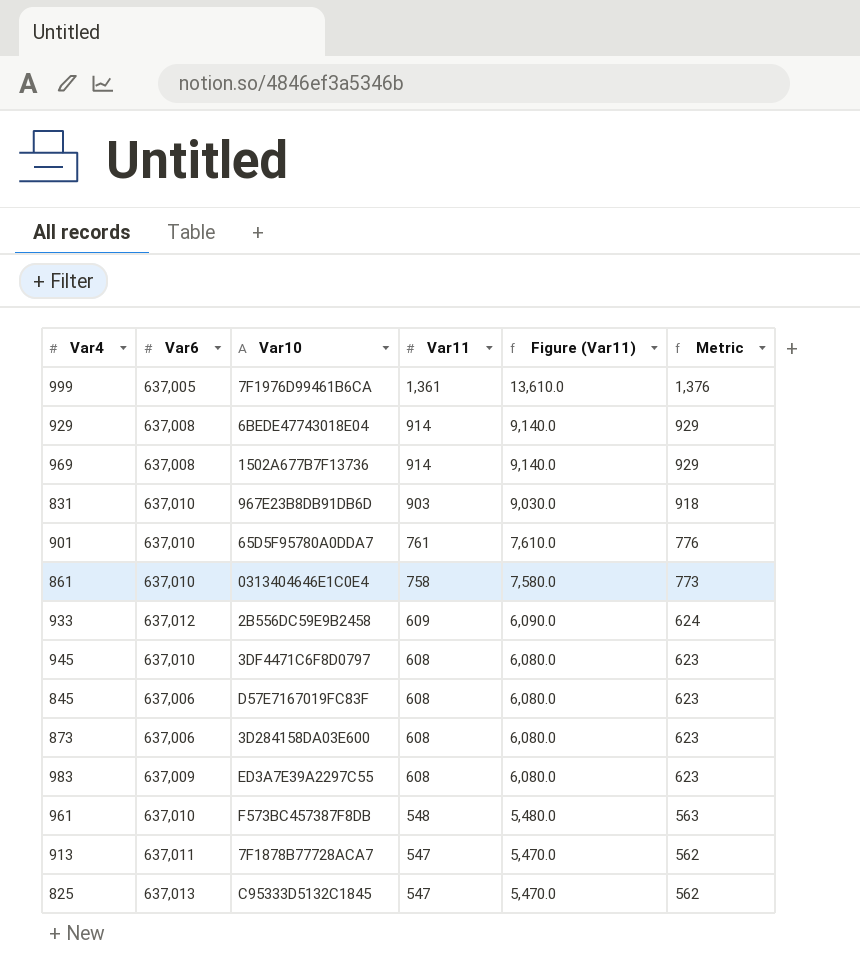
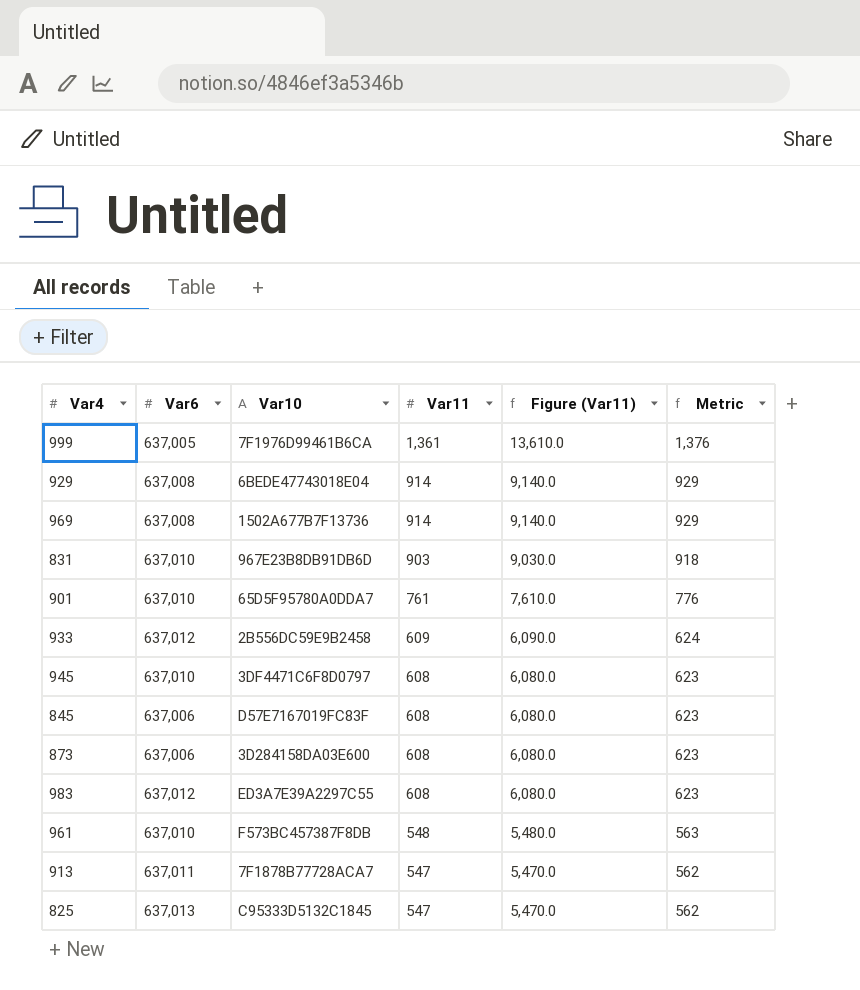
row 861: 637,010 | 0313404646E1C0E4 | 758 | 7,580.0 | 773 -> none
983 | Var6: 637,009 -> 637,012

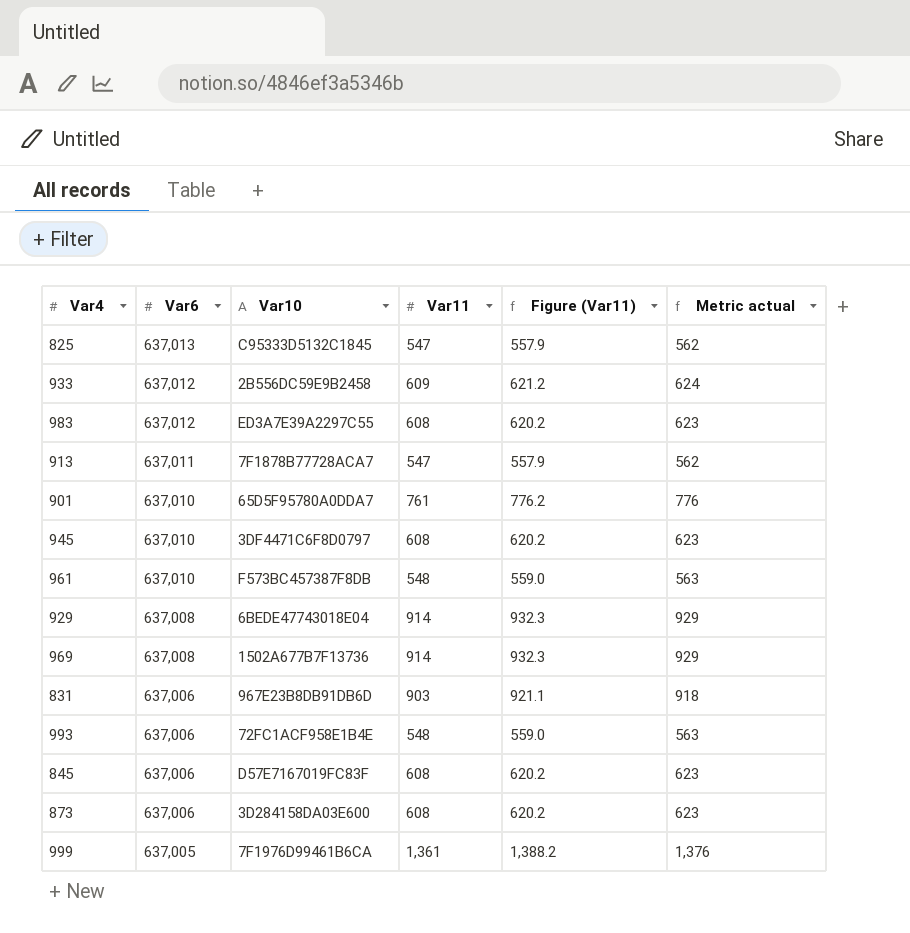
row order: Var11 descending -> Var6 descending
column Figure (Var11) | formula: [Var11] * 10 -> [Var11] * 1.02
column name: Metric -> Metric actual
831 | Var6: 637,010 -> 637,006
row 993: none -> 637,006 | 72FC1ACF958E1B4E | 548 | 559.0 | 563

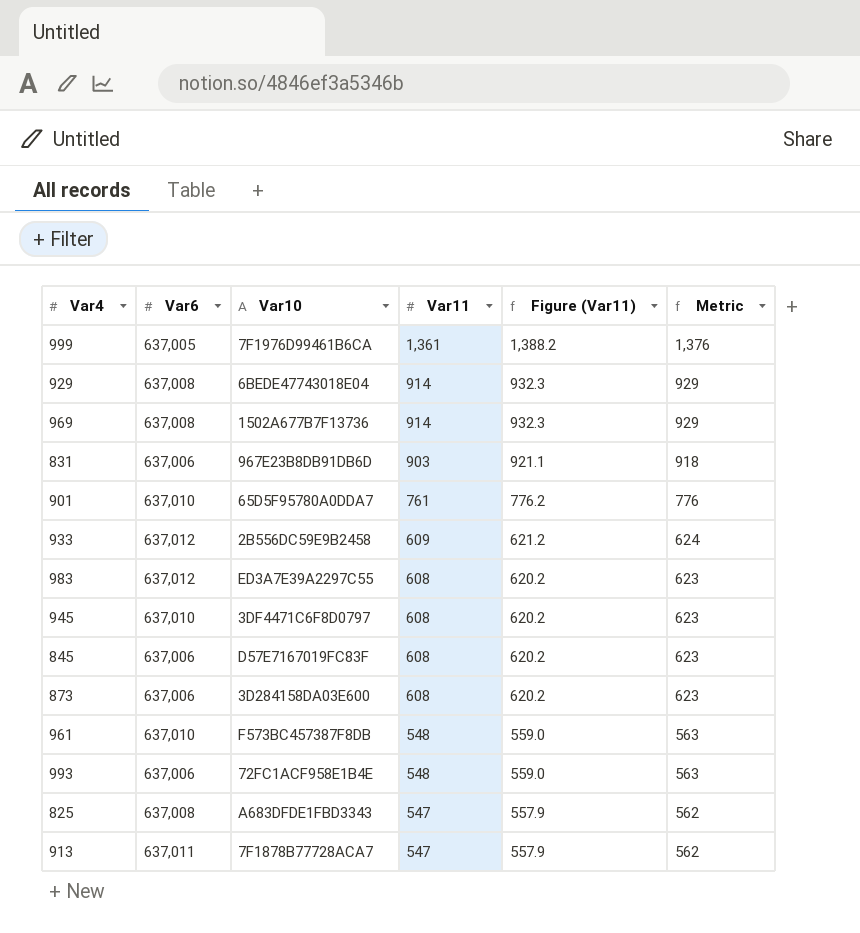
row order: Var6 descending -> Var11 descending
column name: Metric actual -> Metric
825 | Var6: 637,013 -> 637,008
825 | Var10: C95333D5132C1845 -> A683DFDE1FBD3343

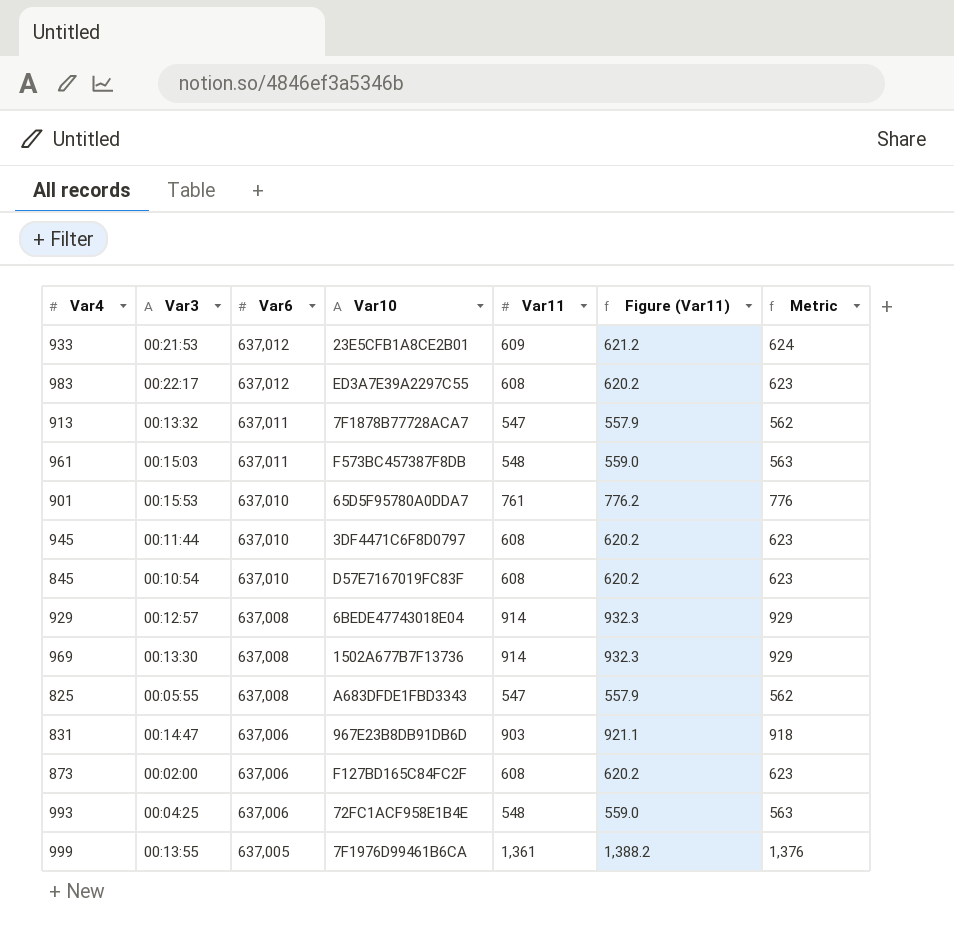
row order: Var11 descending -> Var6 descending
column Var3 | position: none -> 2
933 | Var10: 2B556DC59E9B2458 -> 23E5CFB1A8CE2B01
961 | Var6: 637,010 -> 637,011
845 | Var6: 637,006 -> 637,010
873 | Var10: 3D284158DA03E600 -> F127BD165C84FC2F

